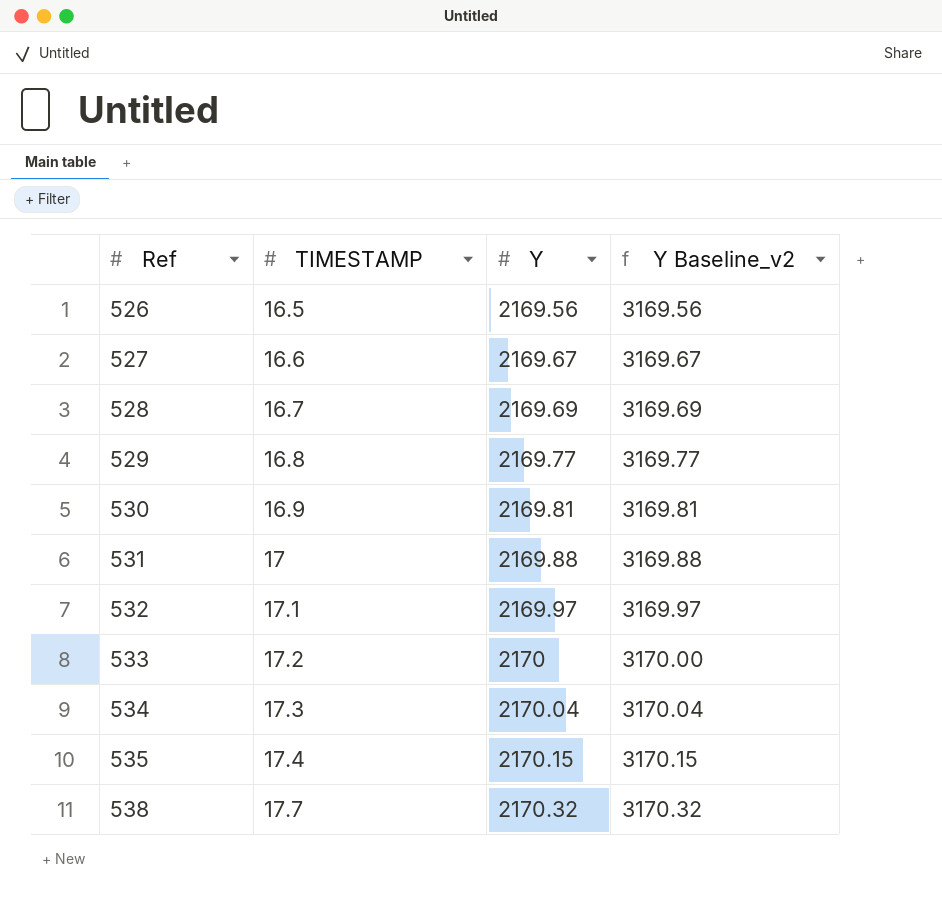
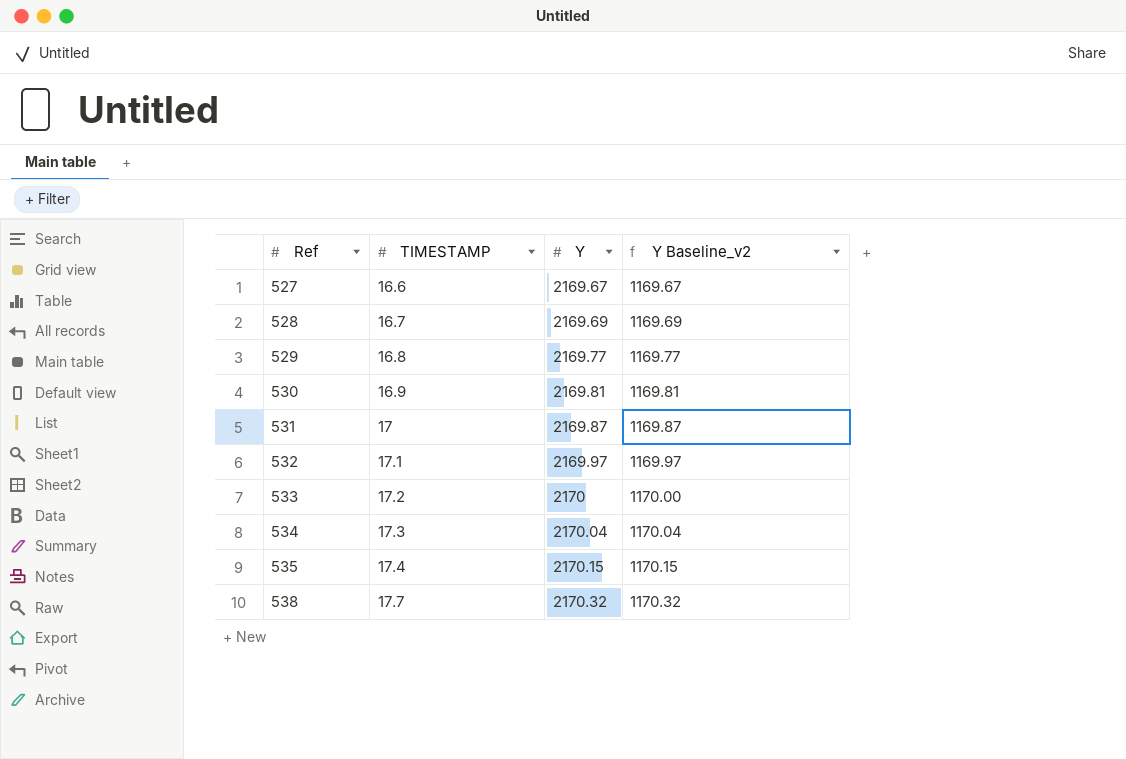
column Y Baseline_v2 | formula: [Y] + 1000 -> [Y] - 1000
row 526: 16.5 | 2169.56 | 3169.56 -> none
531 | Y: 2169.88 -> 2169.87

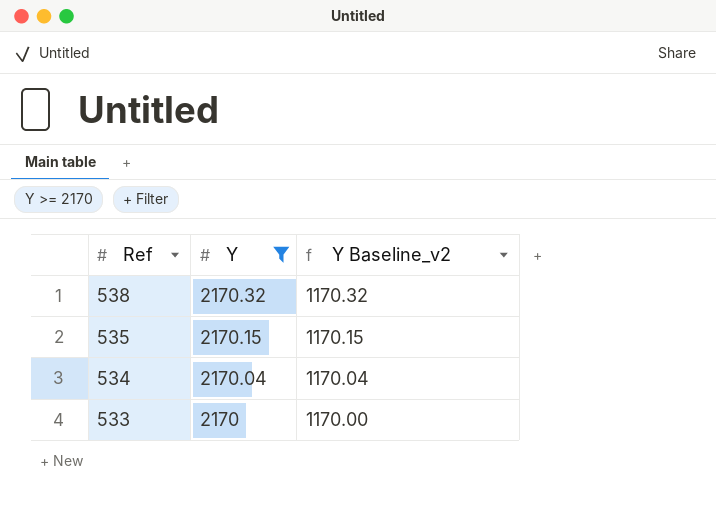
filter: none -> Y >= 2170
row order: Ref ascending -> Ref descending
column TIMESTAMP | position: 2 -> none

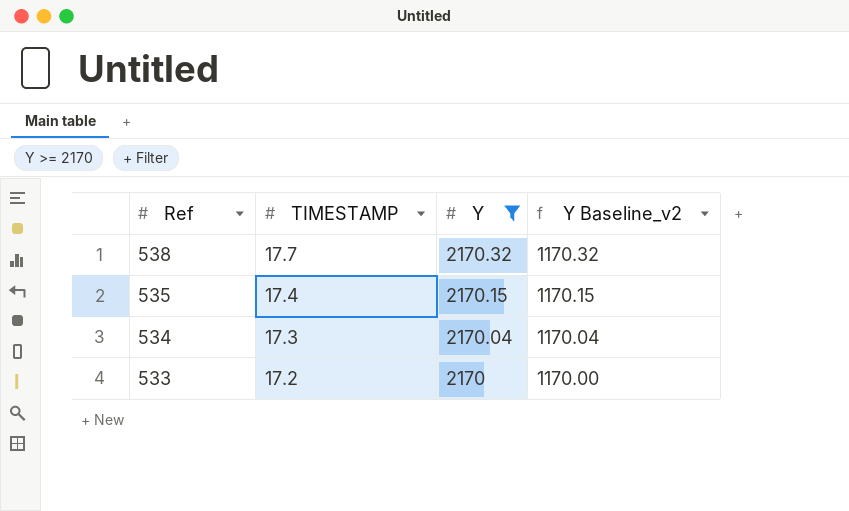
column TIMESTAMP | position: none -> 2

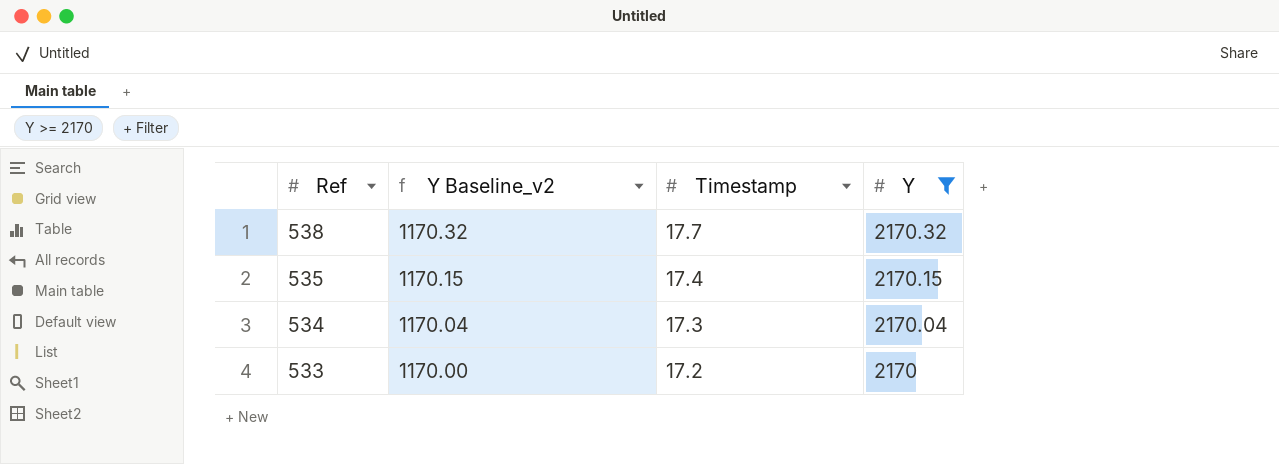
column Y Baseline_v2 | position: 4 -> 2
column name: TIMESTAMP -> Timestamp

